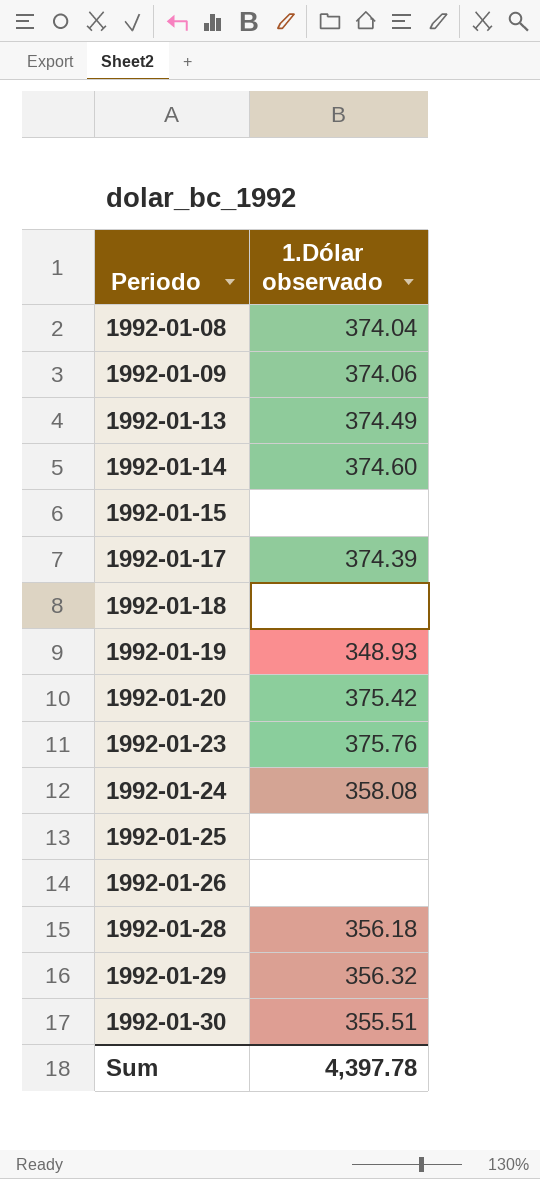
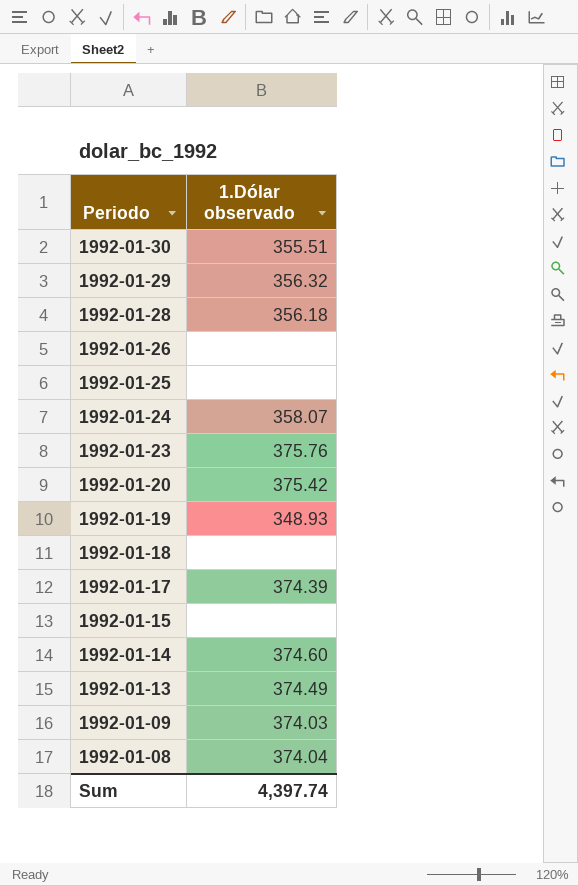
row order: Periodo ascending -> Periodo descending
1992-01-24 | 1.Dólar observado: 358.08 -> 358.07
1992-01-09 | 1.Dólar observado: 374.06 -> 374.03
Sum | 1.Dólar observado: 4,397.78 -> 4,397.74

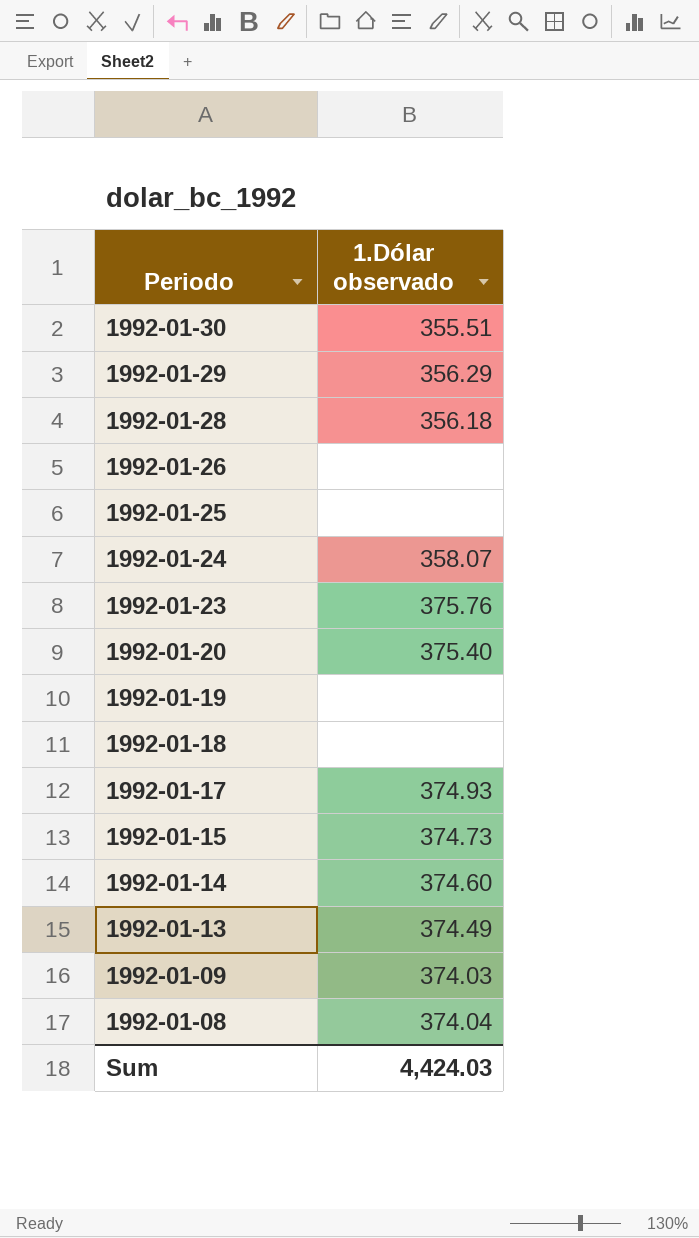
1992-01-29 | 1.Dólar observado: 356.32 -> 356.29
1992-01-20 | 1.Dólar observado: 375.42 -> 375.40
1992-01-19 | 1.Dólar observado: 348.93 -> none
1992-01-17 | 1.Dólar observado: 374.39 -> 374.93
1992-01-15 | 1.Dólar observado: none -> 374.73
Sum | 1.Dólar observado: 4,397.74 -> 4,424.03

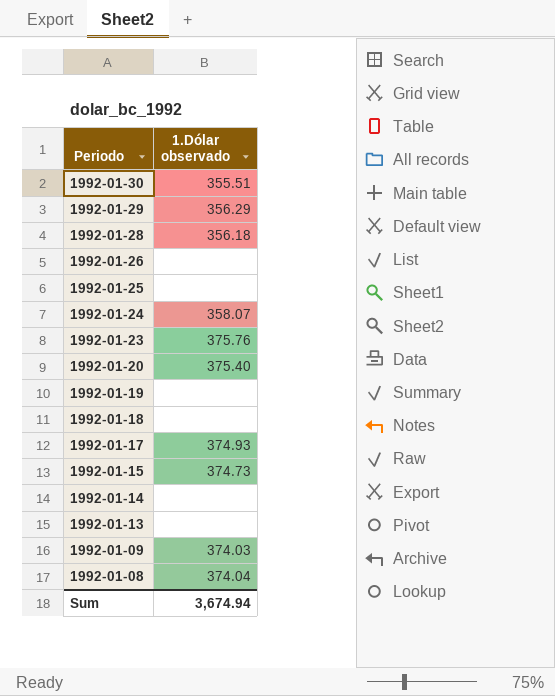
1992-01-14 | 1.Dólar observado: 374.60 -> none
1992-01-13 | 1.Dólar observado: 374.49 -> none
Sum | 1.Dólar observado: 4,424.03 -> 3,674.94

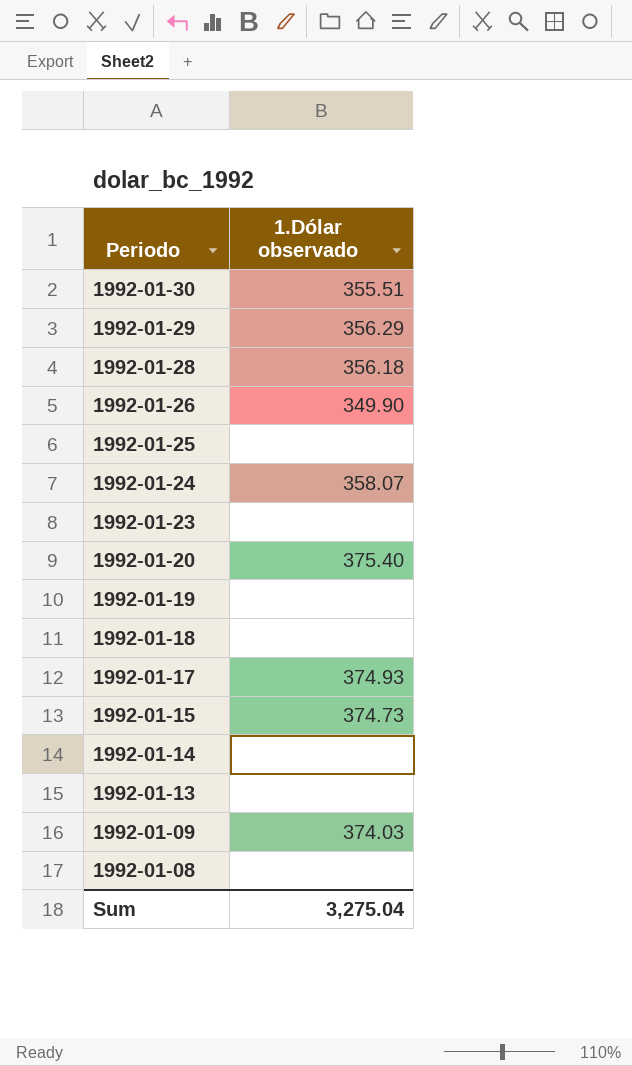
1992-01-26 | 1.Dólar observado: none -> 349.90
1992-01-23 | 1.Dólar observado: 375.76 -> none
1992-01-08 | 1.Dólar observado: 374.04 -> none
Sum | 1.Dólar observado: 3,674.94 -> 3,275.04

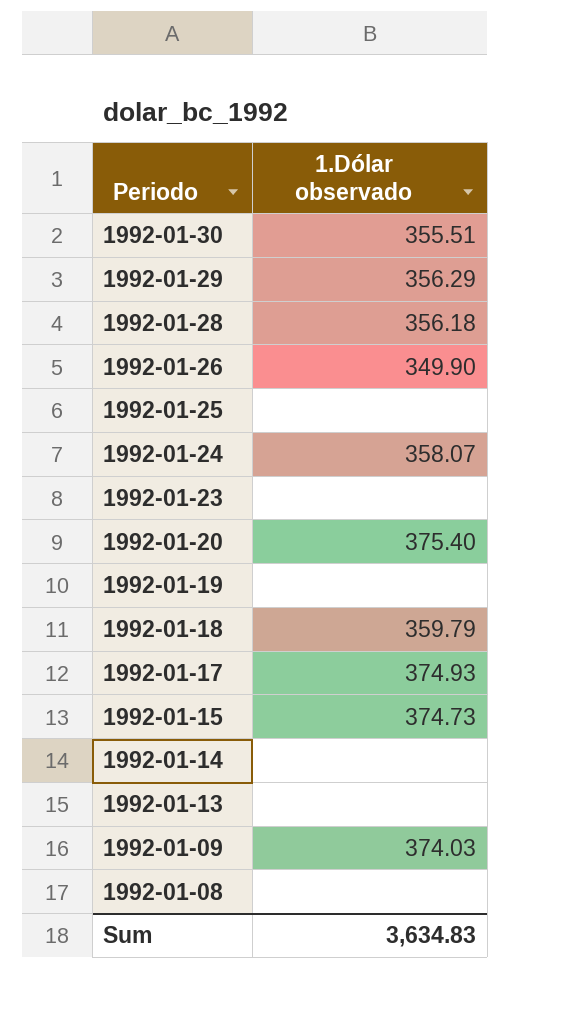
1992-01-18 | 1.Dólar observado: none -> 359.79
Sum | 1.Dólar observado: 3,275.04 -> 3,634.83

